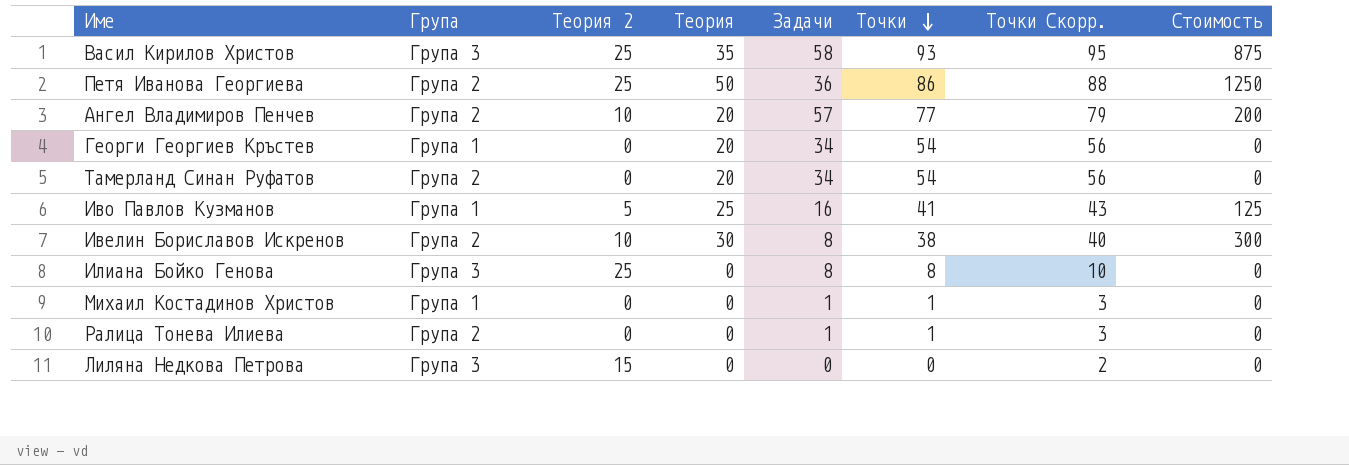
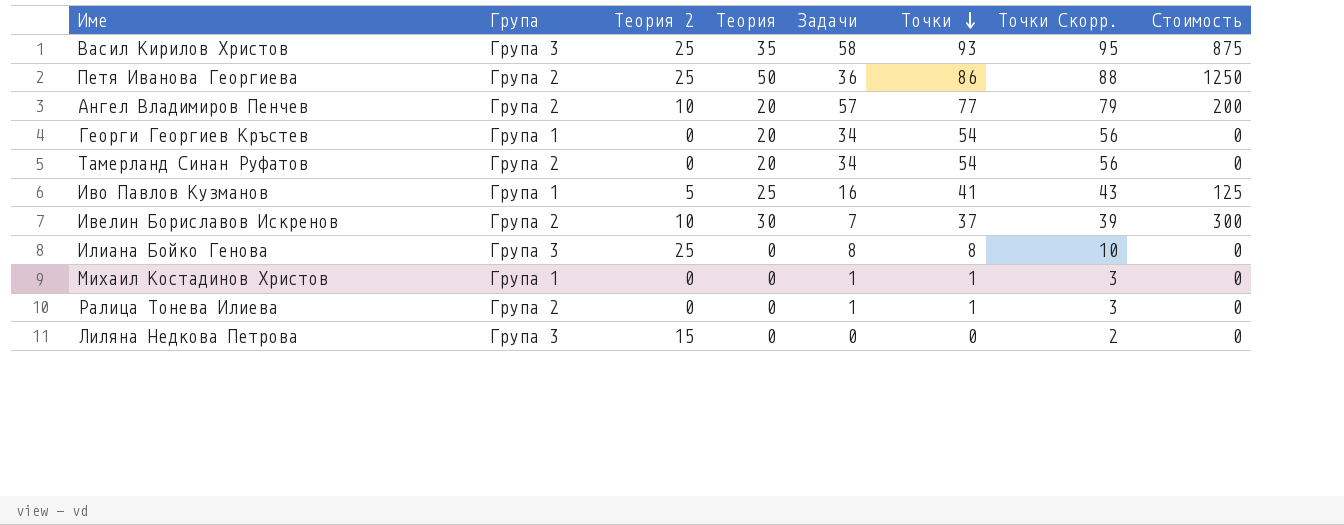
Ивелин Бориславов Искренов | Задачи: 8 -> 7
Ивелин Бориславов Искренов | Точки: 38 -> 37
Ивелин Бориславов Искренов | Точки Скорр.: 40 -> 39

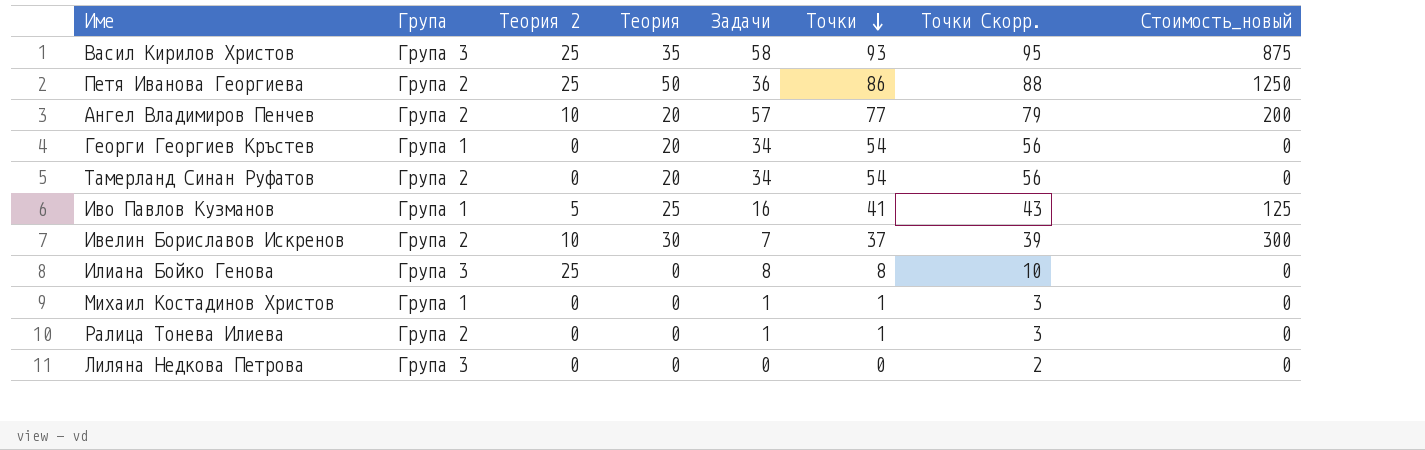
column name: Стоимость -> Стоимость_новый
Лиляна Недкова Петрова | Теория 2: 15 -> 0

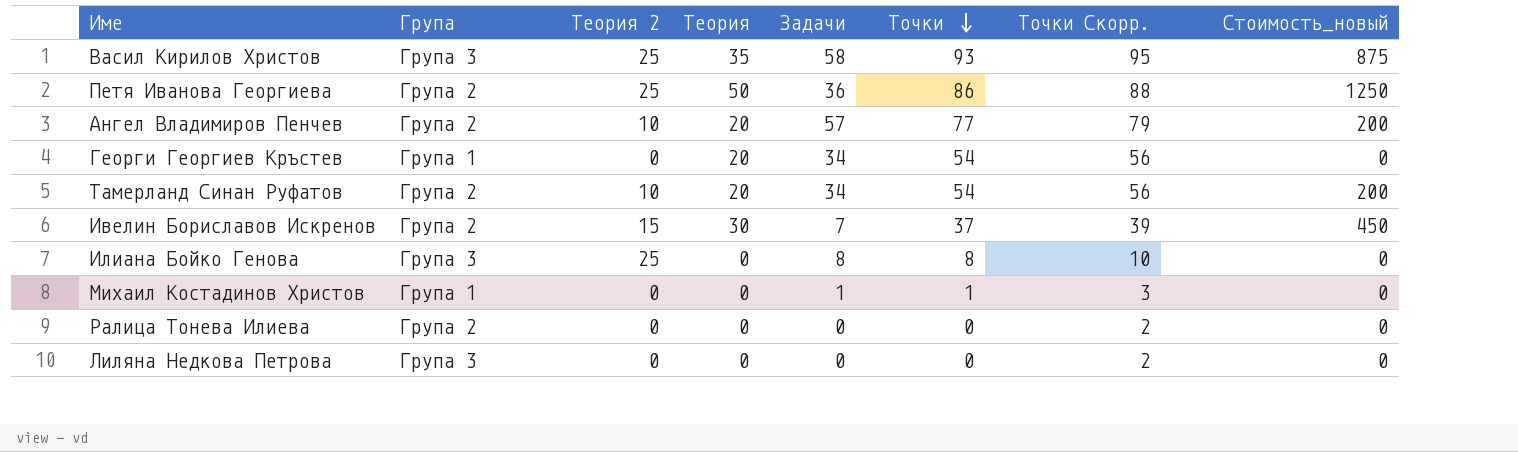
row Иво Павлов Кузманов: Група 1 | 5 | 25 | 16 | 41 | 43 | 125 -> none
Тамерланд Синан Руфатов | Теория 2: 0 -> 10
Тамерланд Синан Руфатов | Стоимость_новый: 0 -> 200
Ивелин Бориславов Искренов | Теория 2: 10 -> 15
Ивелин Бориславов Искренов | Стоимость_новый: 300 -> 450
Ралица Тонева Илиева | Задачи: 1 -> 0
Ралица Тонева Илиева | Точки: 1 -> 0
Ралица Тонева Илиева | Точки Скорр.: 3 -> 2

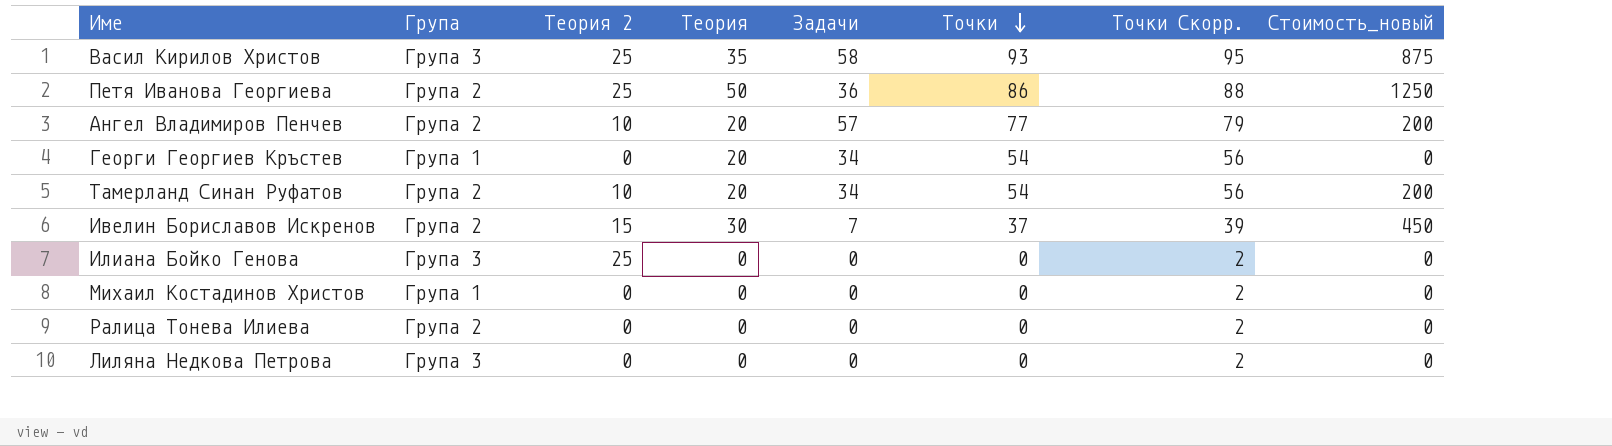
Илиана Бойко Генова | Задачи: 8 -> 0
Илиана Бойко Генова | Точки: 8 -> 0
Илиана Бойко Генова | Точки Скорр.: 10 -> 2
Михаил Костадинов Христов | Задачи: 1 -> 0
Михаил Костадинов Христов | Точки: 1 -> 0
Михаил Костадинов Христов | Точки Скорр.: 3 -> 2

